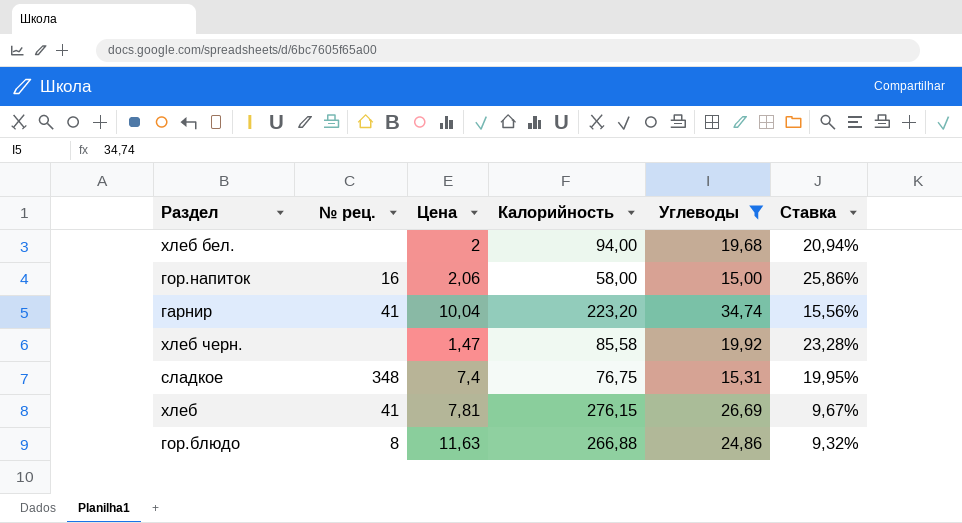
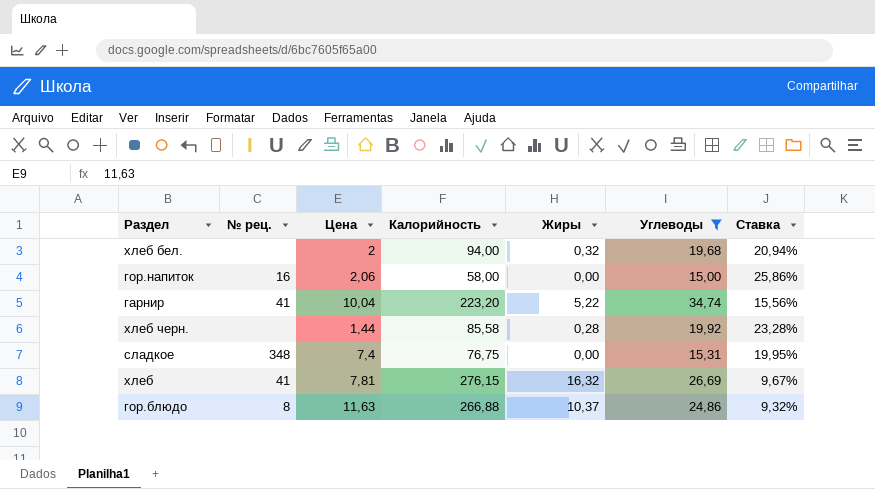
column Жиры | position: none -> 5
хлеб черн. | Цена: 1,47 -> 1,44

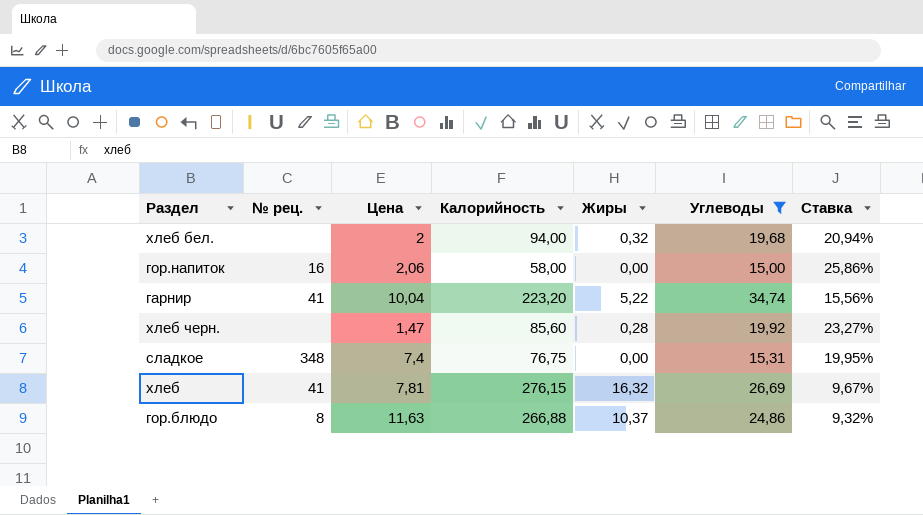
хлеб черн. | Цена: 1,44 -> 1,47
хлеб черн. | Калорийность: 85,58 -> 85,60
хлеб черн. | Ставка: 23,28% -> 23,27%

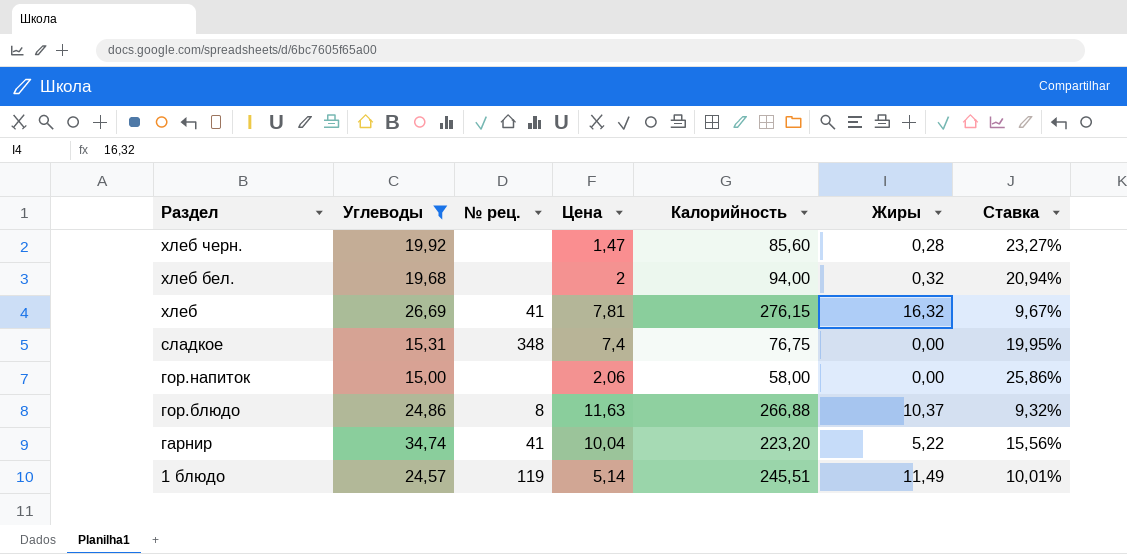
row order: none -> Раздел descending
column Углеводы | position: 6 -> 2
гор.напиток | № рец.: 16 -> none
row 1 блюдо: none -> 24,57 | 119 | 5,14 | 245,51 | 11,49 | 10,01%

